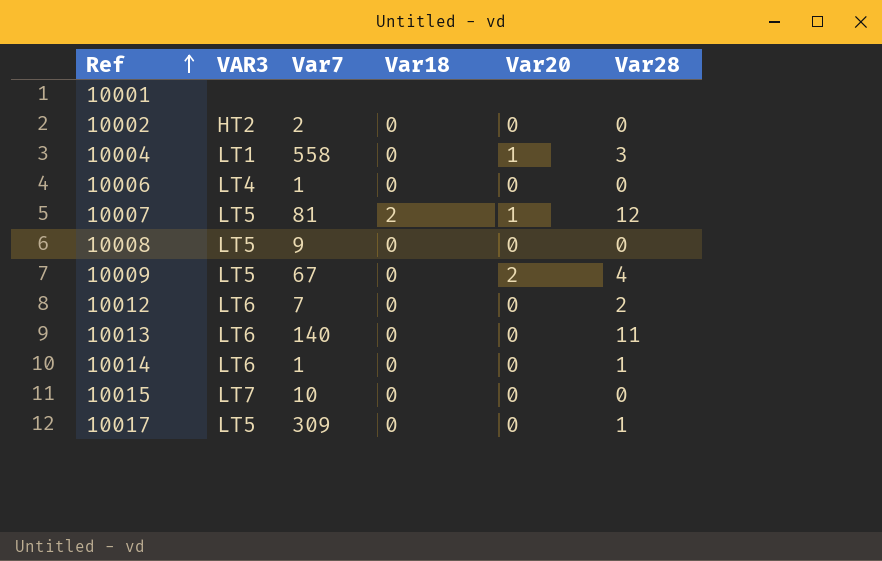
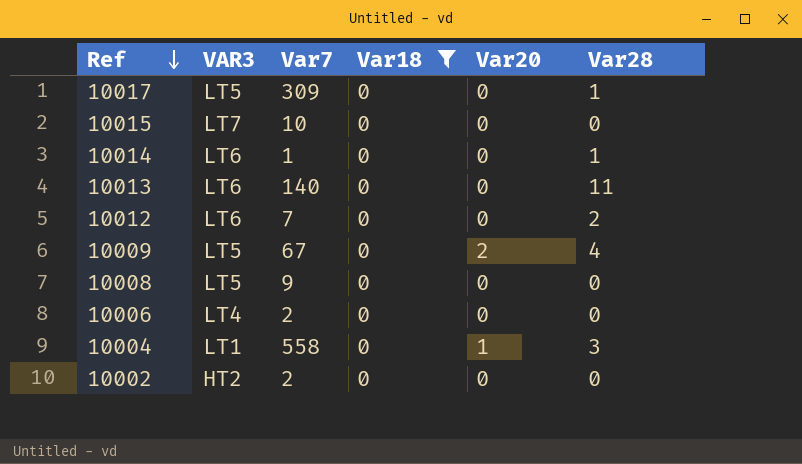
filter: none -> Var18 = 0
row order: Ref ascending -> Ref descending
10006 | Var7: 1 -> 2

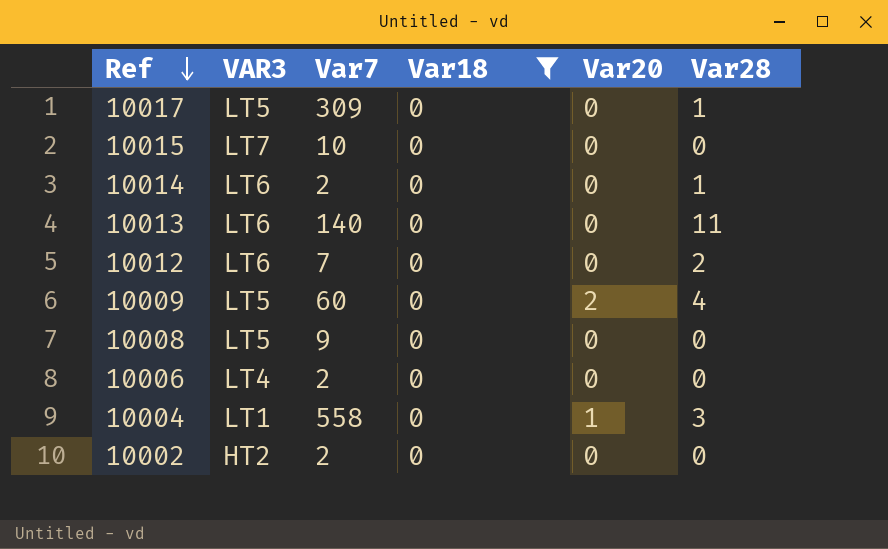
10014 | Var7: 1 -> 2
10009 | Var7: 67 -> 60

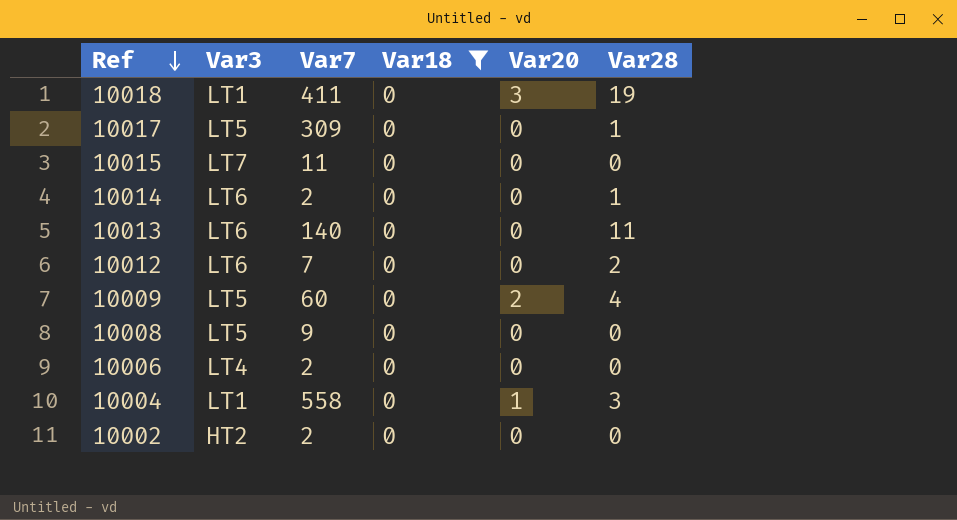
column name: VAR3 -> Var3
row 10018: none -> LT1 | 411 | 0 | 3 | 19
10015 | Var7: 10 -> 11

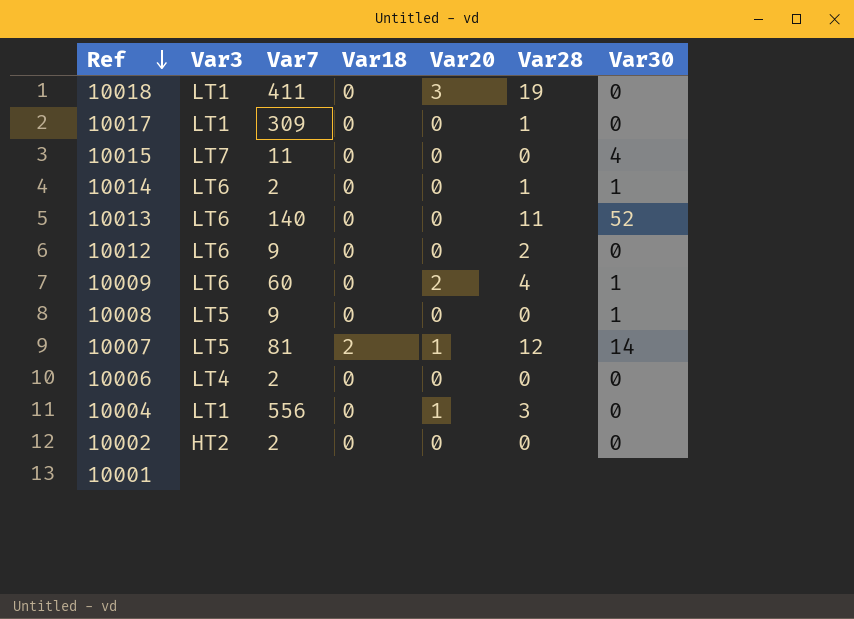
filter: Var18 = 0 -> none
column Var30 | position: none -> 7
10017 | Var3: LT5 -> LT1
10012 | Var7: 7 -> 9
10009 | Var3: LT5 -> LT6
10004 | Var7: 558 -> 556

